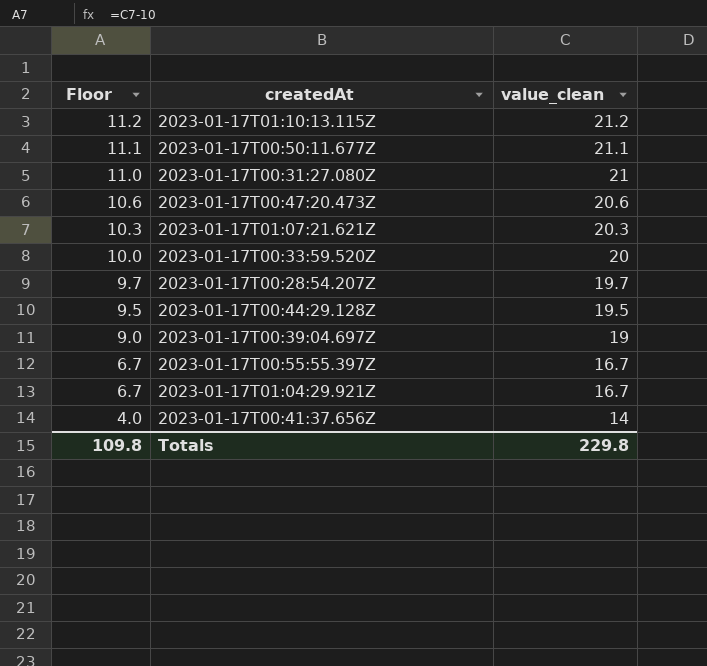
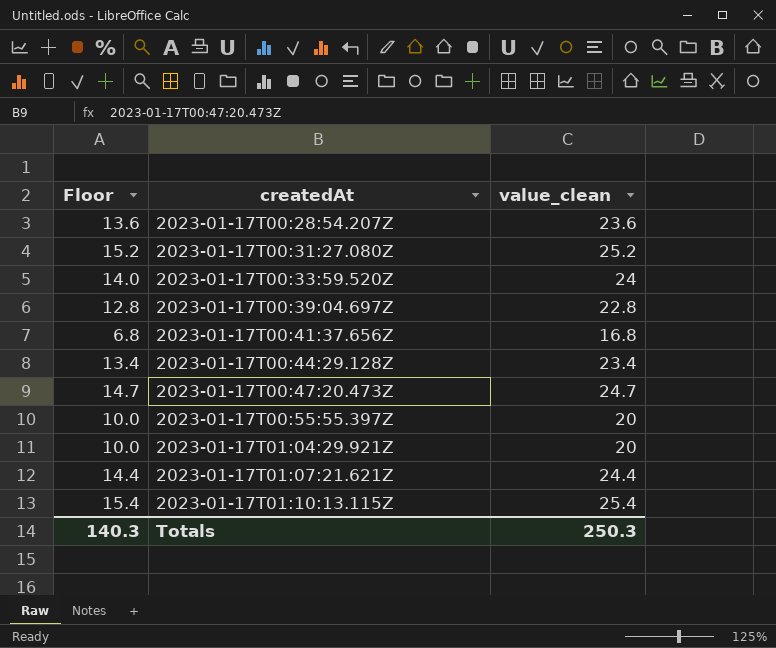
row order: Floor descending -> createdAt ascending
row 2023-01-17T00:50:11.677Z: 11.1 | 21.1 -> none
2023-01-17T00:28:54.207Z | Floor: 9.7 -> 13.6
2023-01-17T00:28:54.207Z | value_clean: 19.7 -> 23.6
2023-01-17T00:31:27.080Z | Floor: 11.0 -> 15.2
2023-01-17T00:31:27.080Z | value_clean: 21 -> 25.2
2023-01-17T00:33:59.520Z | Floor: 10.0 -> 14.0
2023-01-17T00:33:59.520Z | value_clean: 20 -> 24
2023-01-17T00:39:04.697Z | Floor: 9.0 -> 12.8
2023-01-17T00:39:04.697Z | value_clean: 19 -> 22.8
2023-01-17T00:41:37.656Z | Floor: 4.0 -> 6.8
2023-01-17T00:41:37.656Z | value_clean: 14 -> 16.8
2023-01-17T00:44:29.128Z | Floor: 9.5 -> 13.4
2023-01-17T00:44:29.128Z | value_clean: 19.5 -> 23.4
2023-01-17T00:47:20.473Z | Floor: 10.6 -> 14.7
2023-01-17T00:47:20.473Z | value_clean: 20.6 -> 24.7
2023-01-17T00:55:55.397Z | Floor: 6.7 -> 10.0
2023-01-17T00:55:55.397Z | value_clean: 16.7 -> 20
2023-01-17T01:04:29.921Z | Floor: 6.7 -> 10.0
2023-01-17T01:04:29.921Z | value_clean: 16.7 -> 20
2023-01-17T01:07:21.621Z | Floor: 10.3 -> 14.4
2023-01-17T01:07:21.621Z | value_clean: 20.3 -> 24.4
2023-01-17T01:10:13.115Z | Floor: 11.2 -> 15.4
2023-01-17T01:10:13.115Z | value_clean: 21.2 -> 25.4
Totals | Floor: 109.8 -> 140.3
Totals | value_clean: 229.8 -> 250.3

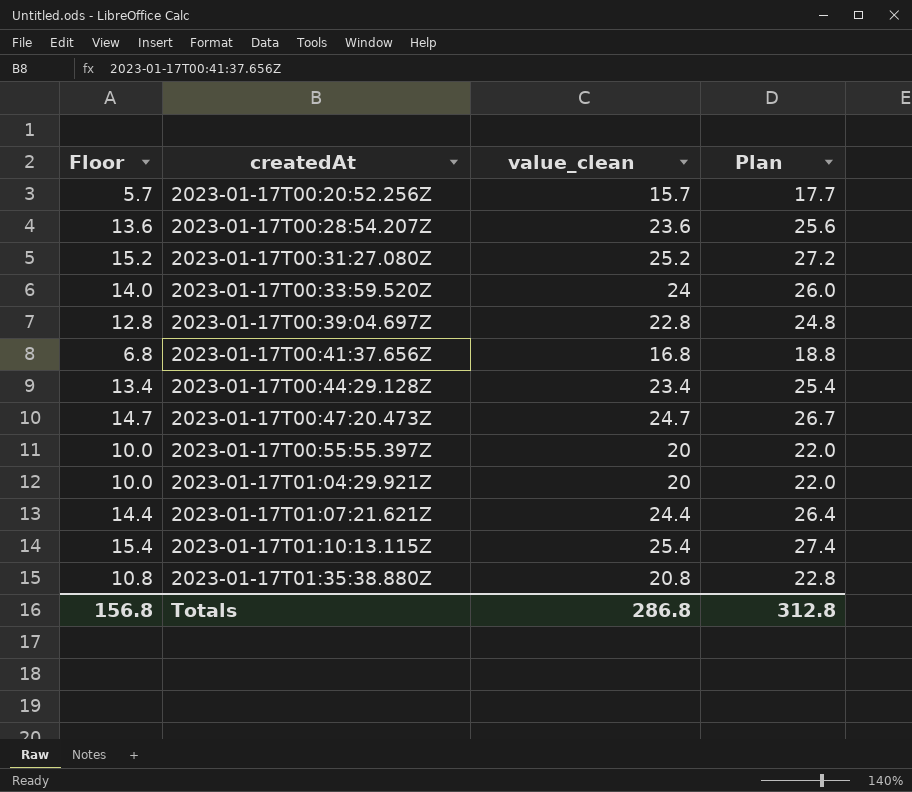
column Plan | formula: none -> [value_clean] + 2
row 2023-01-17T00:20:52.256Z: none -> 5.7 | 15.7 | 17.7
row 2023-01-17T01:35:38.880Z: none -> 10.8 | 20.8 | 22.8
Totals | Floor: 140.3 -> 156.8
Totals | value_clean: 250.3 -> 286.8

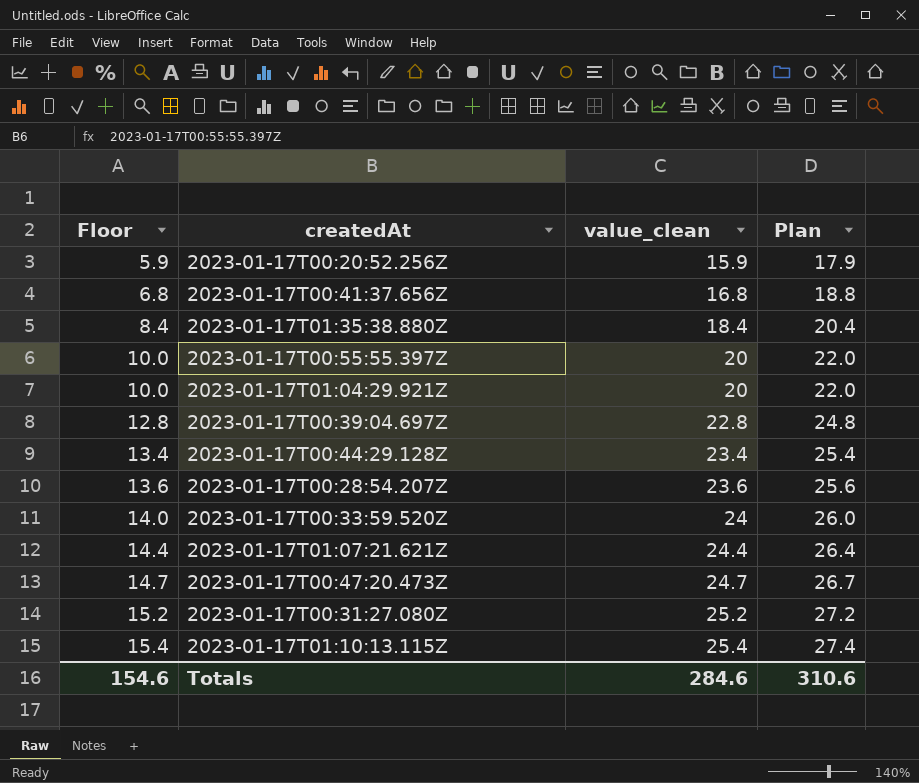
row order: createdAt ascending -> Floor ascending
2023-01-17T00:20:52.256Z | Floor: 5.7 -> 5.9
2023-01-17T00:20:52.256Z | value_clean: 15.7 -> 15.9
2023-01-17T00:20:52.256Z | Plan: 17.7 -> 17.9
2023-01-17T01:35:38.880Z | Floor: 10.8 -> 8.4
2023-01-17T01:35:38.880Z | value_clean: 20.8 -> 18.4
2023-01-17T01:35:38.880Z | Plan: 22.8 -> 20.4
Totals | Floor: 156.8 -> 154.6
Totals | value_clean: 286.8 -> 284.6
Totals | Plan: 312.8 -> 310.6

